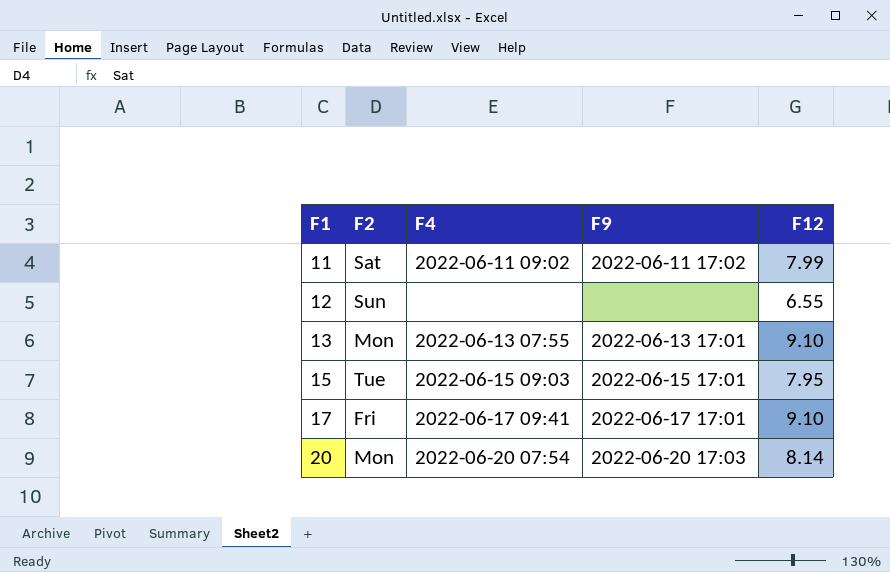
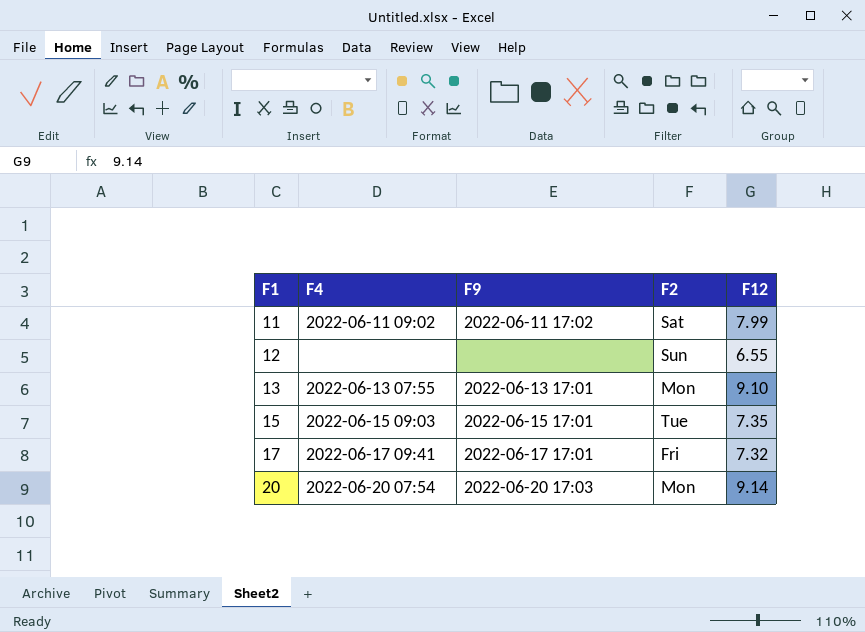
column F2 | position: 2 -> 4
15 | F12: 7.95 -> 7.35
17 | F12: 9.10 -> 7.32
20 | F12: 8.14 -> 9.14

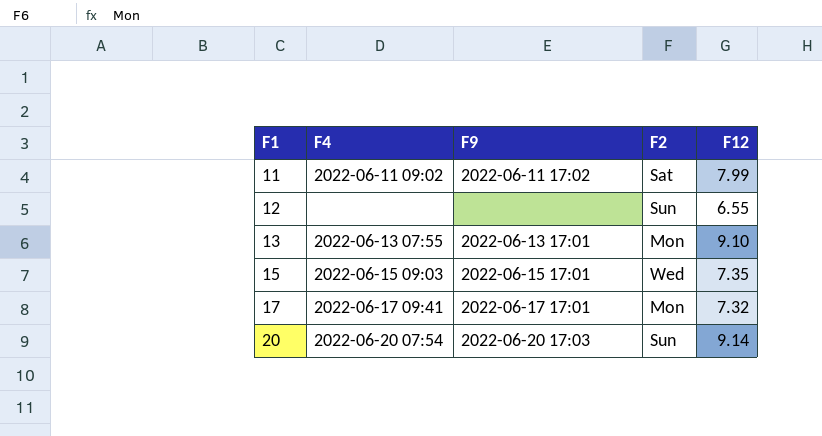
15 | F2: Tue -> Wed
17 | F2: Fri -> Mon
20 | F2: Mon -> Sun

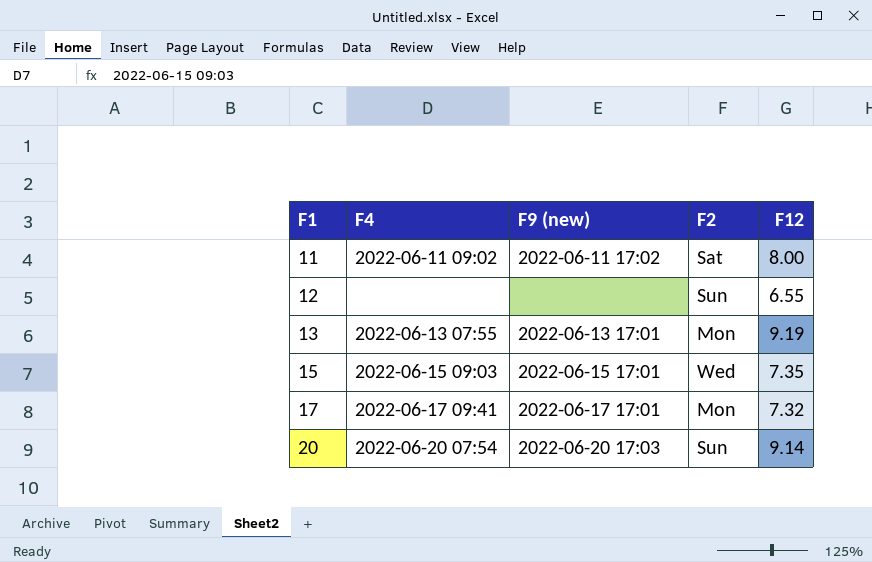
column name: F9 -> F9 (new)
11 | F12: 7.99 -> 8.00
13 | F12: 9.10 -> 9.19

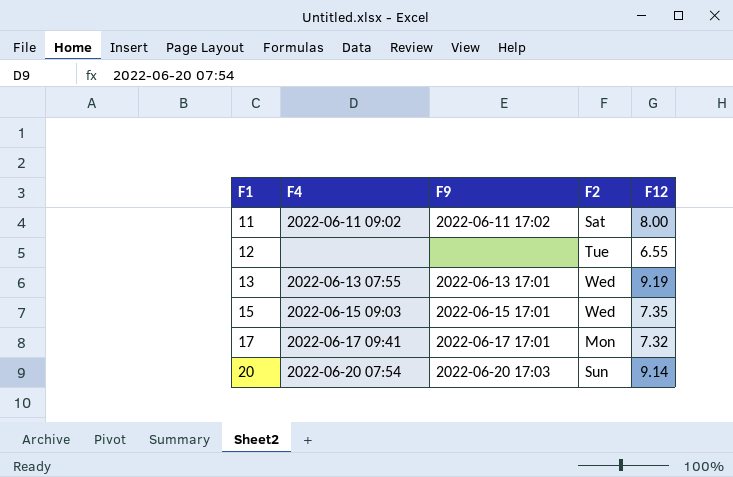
column name: F9 (new) -> F9
12 | F2: Sun -> Tue
13 | F2: Mon -> Wed

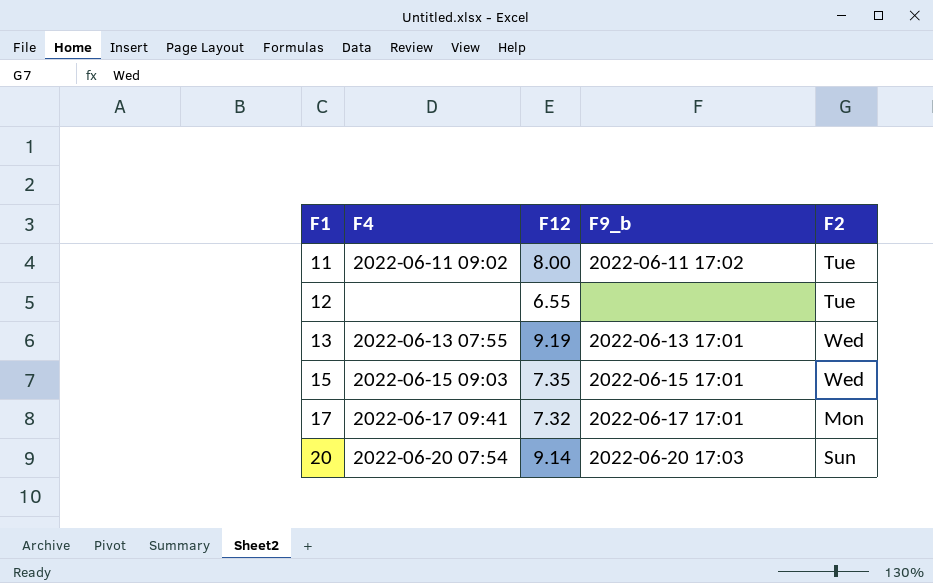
column F12 | position: 5 -> 3
column name: F9 -> F9_b
11 | F2: Sat -> Tue

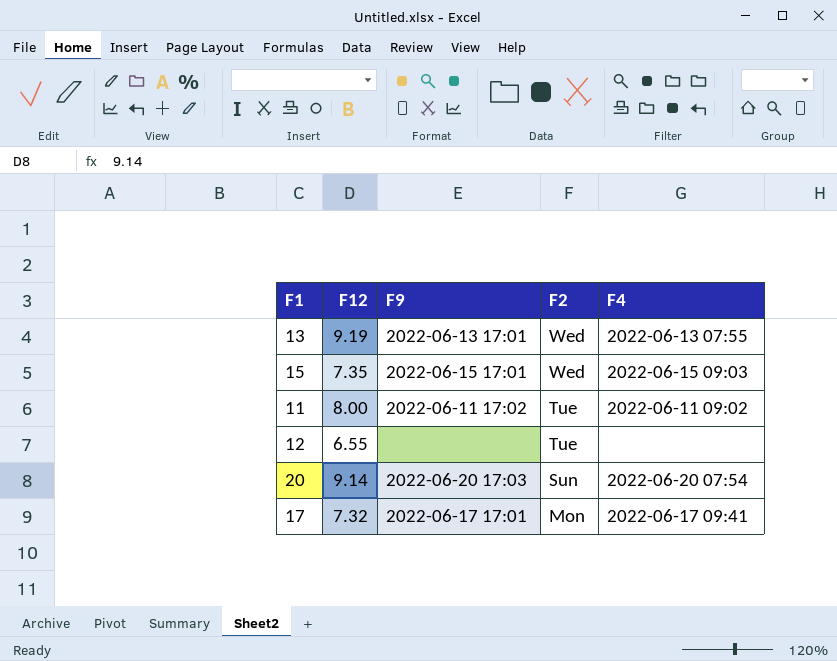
row order: F1 ascending -> F2 descending
column name: F9_b -> F9
column F4 | position: 2 -> 5

